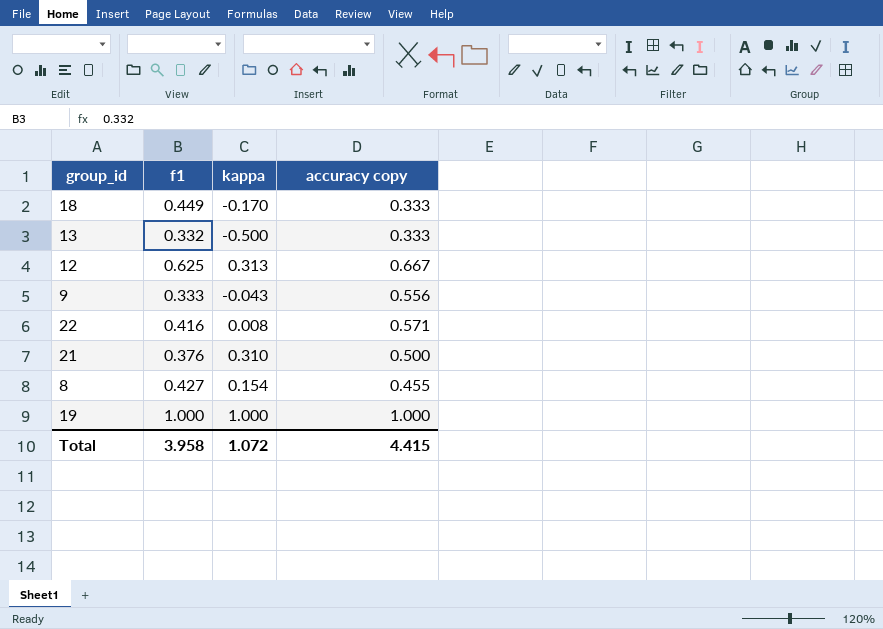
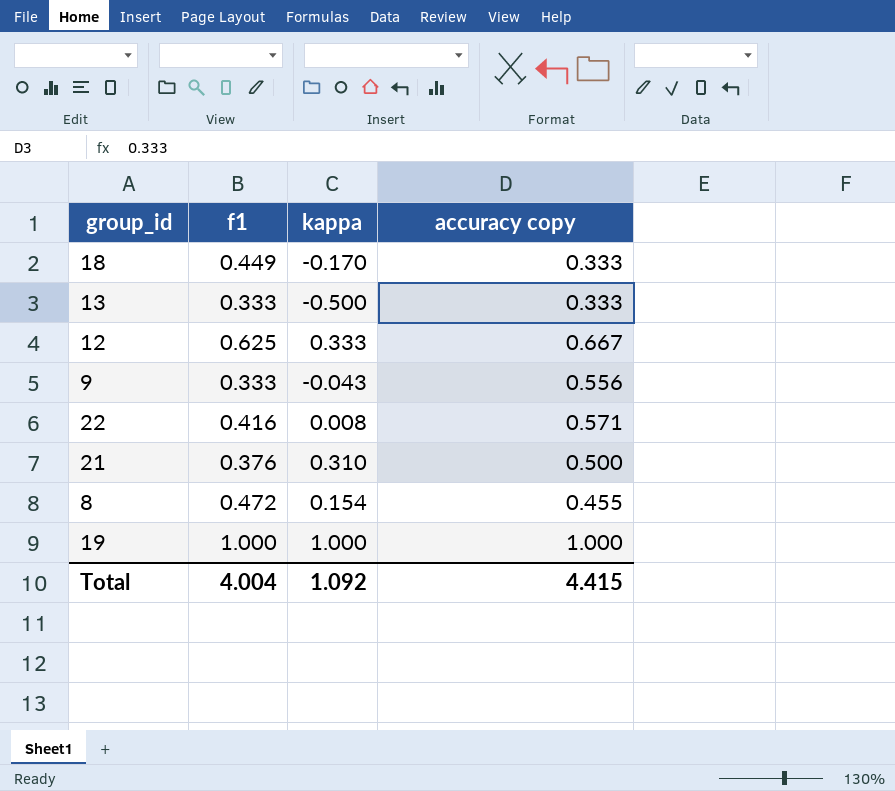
13 | f1: 0.332 -> 0.333
12 | kappa: 0.313 -> 0.333
8 | f1: 0.427 -> 0.472
Total | f1: 3.958 -> 4.004
Total | kappa: 1.072 -> 1.092

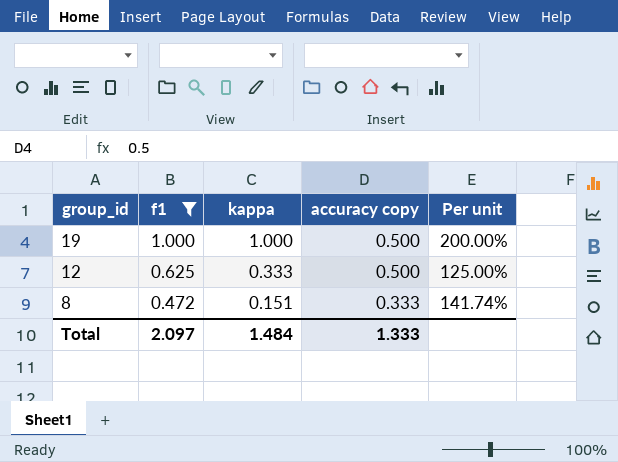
filter: none -> f1 >= 0.472
row order: none -> group_id descending
column Per unit | formula: none -> [f1] / [accuracy copy]
19 | accuracy copy: 1.000 -> 0.500
12 | accuracy copy: 0.667 -> 0.500
8 | kappa: 0.154 -> 0.151
8 | accuracy copy: 0.455 -> 0.333
Total | f1: 4.004 -> 2.097
Total | kappa: 1.092 -> 1.484
Total | accuracy copy: 4.415 -> 1.333

